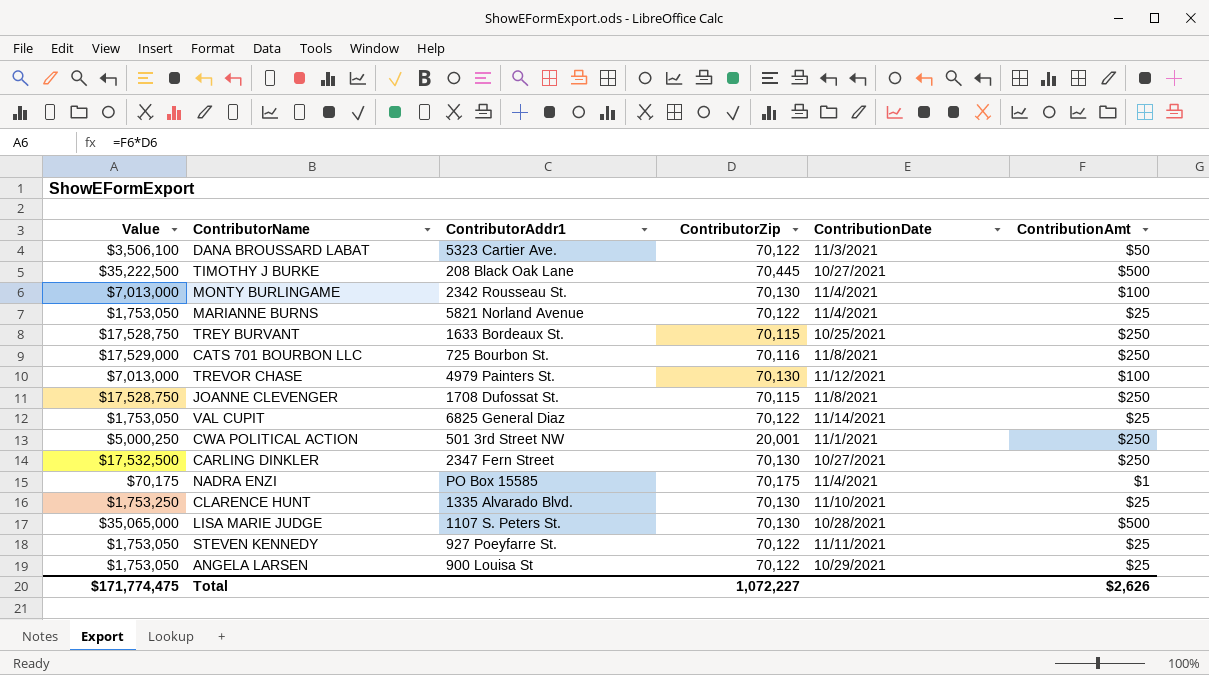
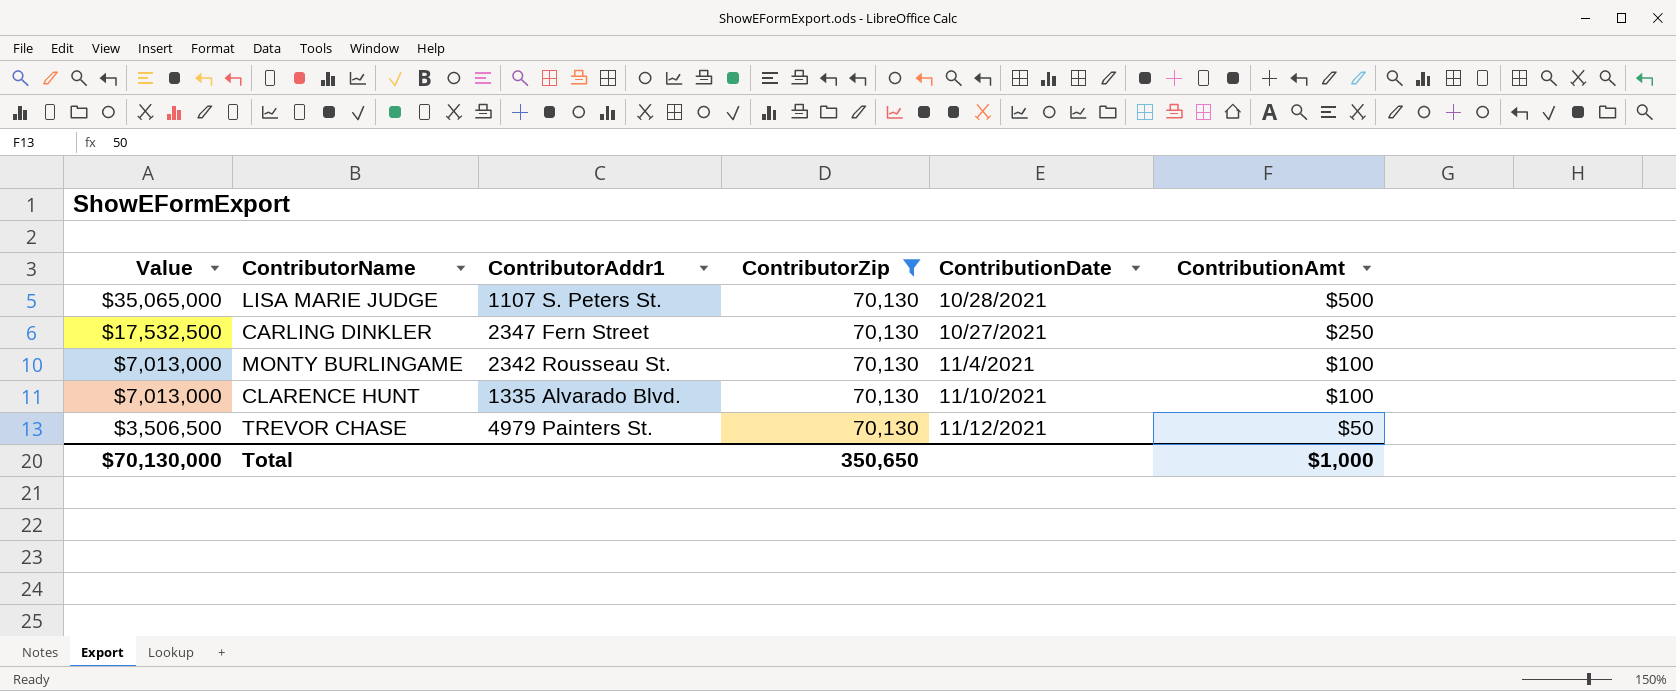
filter: none -> ContributorZip = 70,130
row order: none -> Value descending
CLARENCE HUNT | Value: $1,753,250 -> $7,013,000
CLARENCE HUNT | ContributionAmt: $25 -> $100
TREVOR CHASE | Value: $7,013,000 -> $3,506,500
TREVOR CHASE | ContributionAmt: $100 -> $50
Total | Value: $171,774,475 -> $70,130,000
Total | ContributorZip: 1,072,227 -> 350,650
Total | ContributionAmt: $2,626 -> $1,000

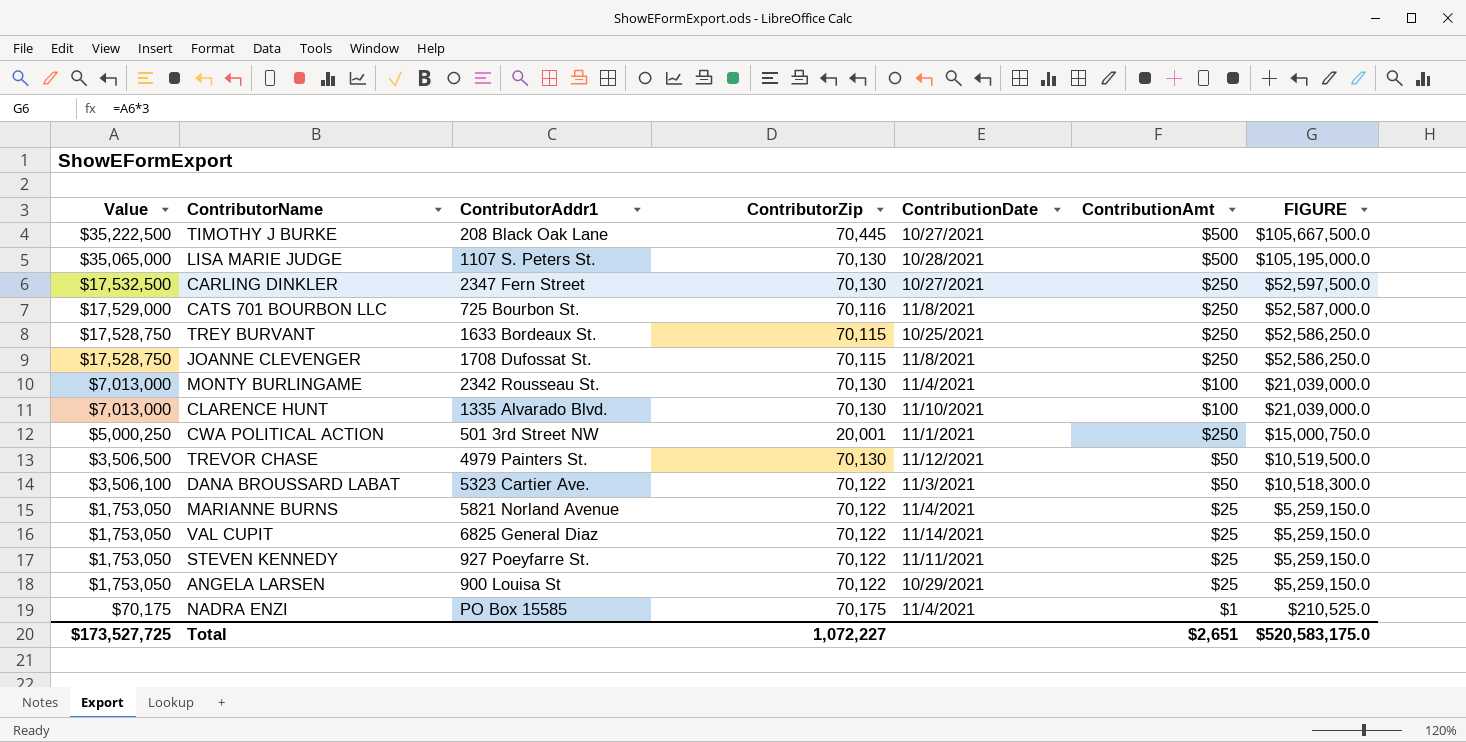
filter: ContributorZip = 70,130 -> none
column FIGURE | formula: none -> [Value] * 3
Total | Value: $70,130,000 -> $173,527,725
Total | ContributorZip: 350,650 -> 1,072,227
Total | ContributionAmt: $1,000 -> $2,651

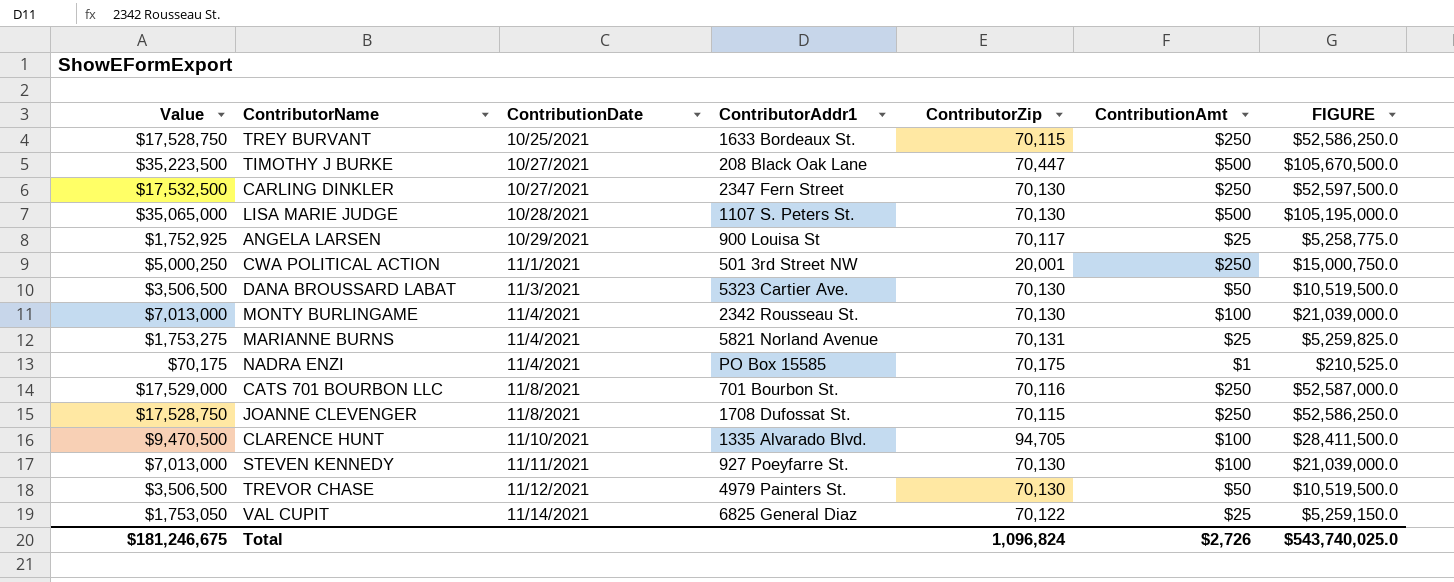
row order: Value descending -> ContributionDate ascending
column ContributionDate | position: 5 -> 3
TIMOTHY J BURKE | Value: $35,222,500 -> $35,223,500
TIMOTHY J BURKE | ContributorZip: 70,445 -> 70,447
TIMOTHY J BURKE | FIGURE: $105,667,500.0 -> $105,670,500.0
ANGELA LARSEN | Value: $1,753,050 -> $1,752,925
ANGELA LARSEN | ContributorZip: 70,122 -> 70,117
ANGELA LARSEN | FIGURE: $5,259,150.0 -> $5,258,775.0
DANA BROUSSARD LABAT | Value: $3,506,100 -> $3,506,500
DANA BROUSSARD LABAT | ContributorZip: 70,122 -> 70,130
DANA BROUSSARD LABAT | FIGURE: $10,518,300.0 -> $10,519,500.0
MARIANNE BURNS | Value: $1,753,050 -> $1,753,275
MARIANNE BURNS | ContributorZip: 70,122 -> 70,131
MARIANNE BURNS | FIGURE: $5,259,150.0 -> $5,259,825.0
CATS 701 BOURBON LLC | ContributorAddr1: 725 Bourbon St. -> 701 Bourbon St.
CLARENCE HUNT | Value: $7,013,000 -> $9,470,500
CLARENCE HUNT | ContributorZip: 70,130 -> 94,705
CLARENCE HUNT | FIGURE: $21,039,000.0 -> $28,411,500.0
STEVEN KENNEDY | Value: $1,753,050 -> $7,013,000
STEVEN KENNEDY | ContributorZip: 70,122 -> 70,130
STEVEN KENNEDY | ContributionAmt: $25 -> $100
STEVEN KENNEDY | FIGURE: $5,259,150.0 -> $21,039,000.0
Total | Value: $173,527,725 -> $181,246,675
Total | ContributorZip: 1,072,227 -> 1,096,824
Total | ContributionAmt: $2,651 -> $2,726
Total | FIGURE: $520,583,175.0 -> $543,740,025.0

